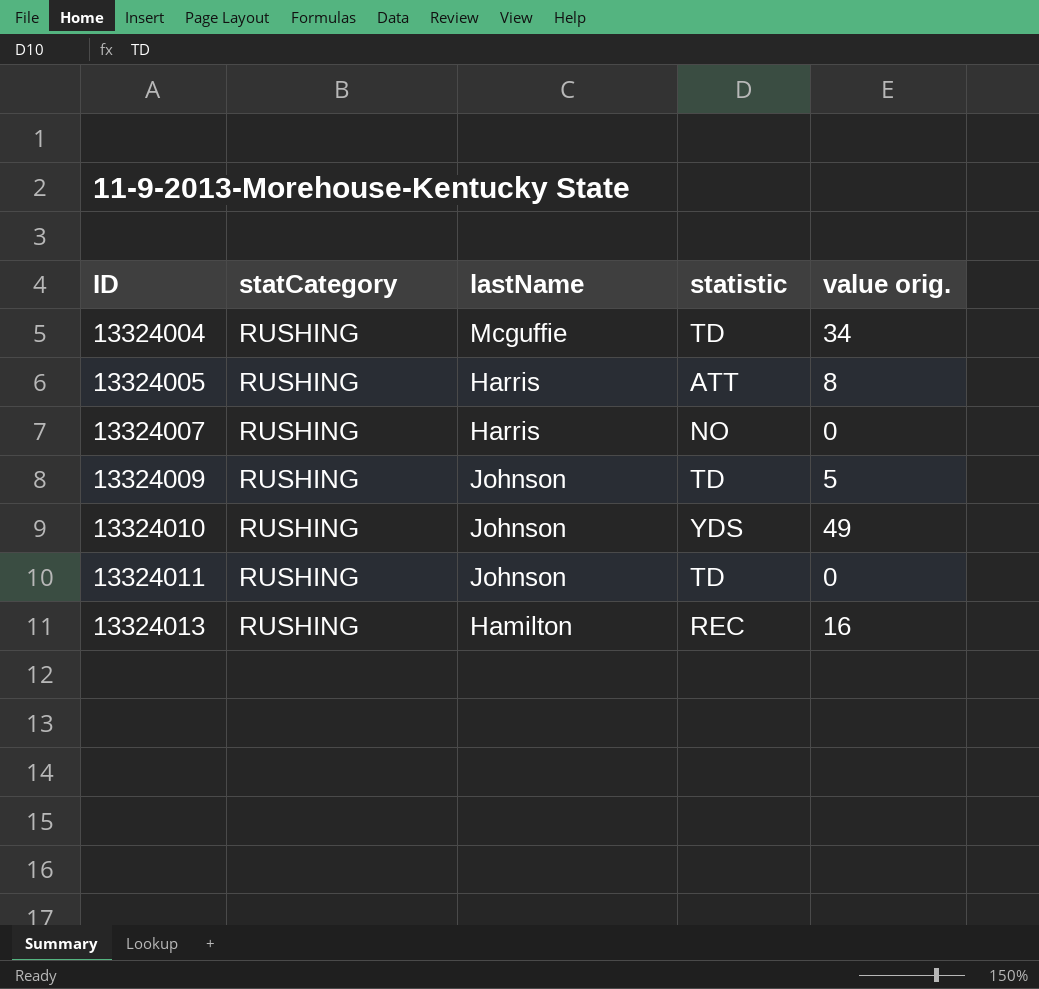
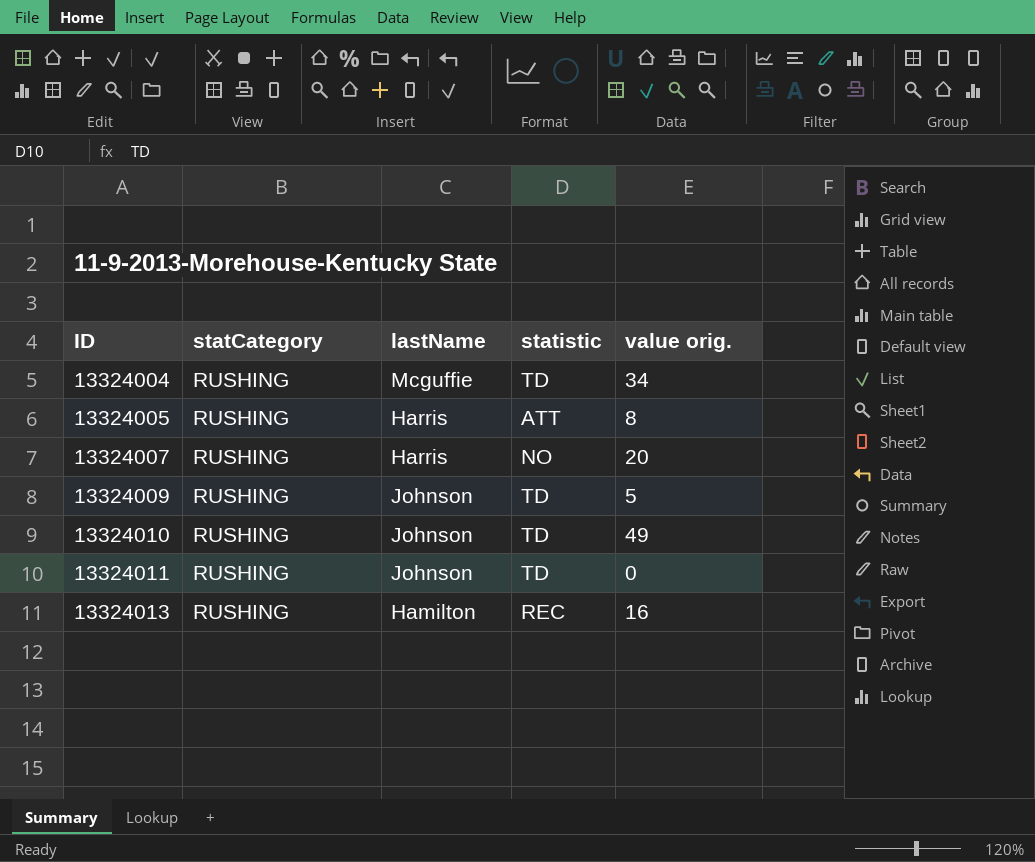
13324007 | value orig.: 0 -> 20
13324010 | statistic: YDS -> TD

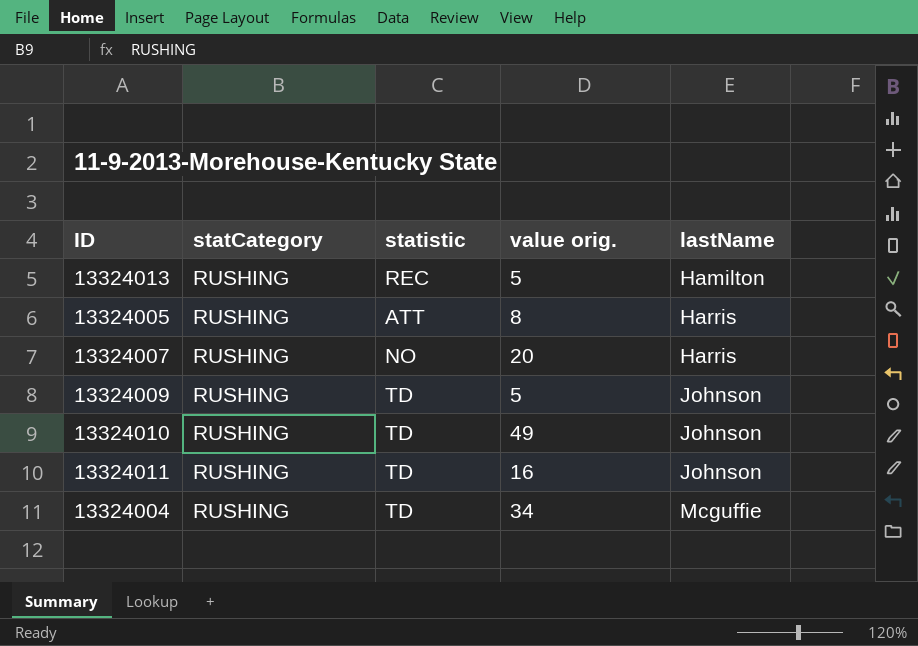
row order: ID ascending -> lastName ascending
column lastName | position: 3 -> 5
13324013 | value orig.: 16 -> 5
13324011 | value orig.: 0 -> 16

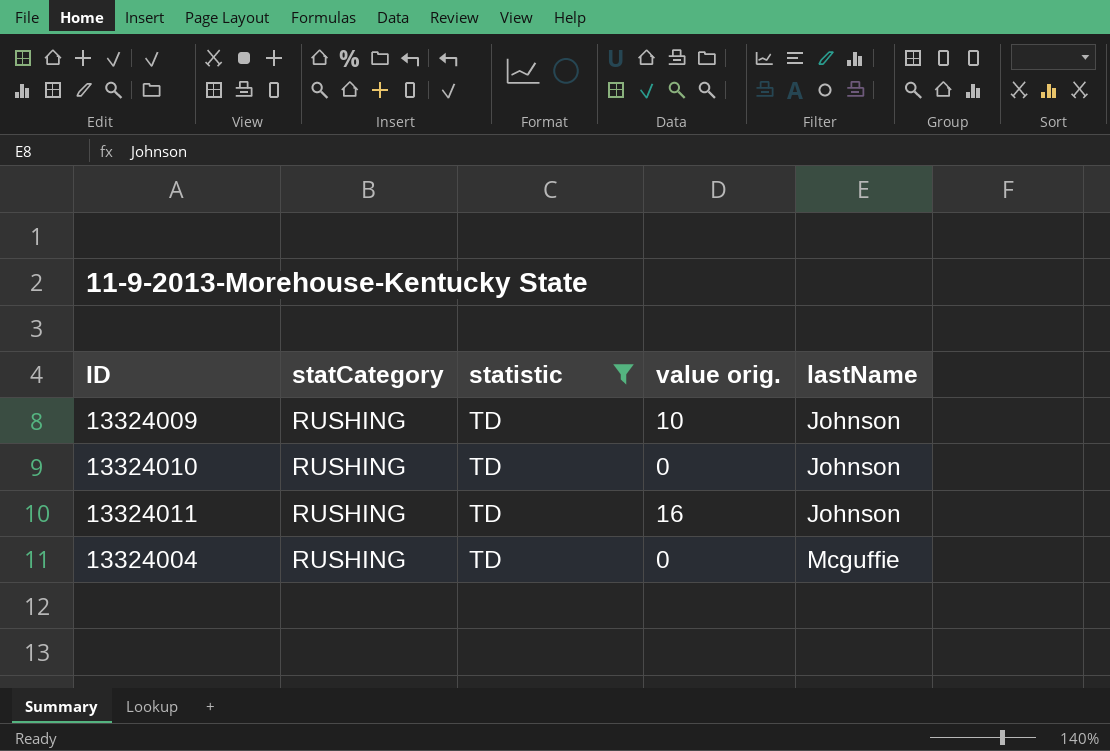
filter: none -> statistic = TD
13324009 | value orig.: 5 -> 10
13324010 | value orig.: 49 -> 0
13324004 | value orig.: 34 -> 0

